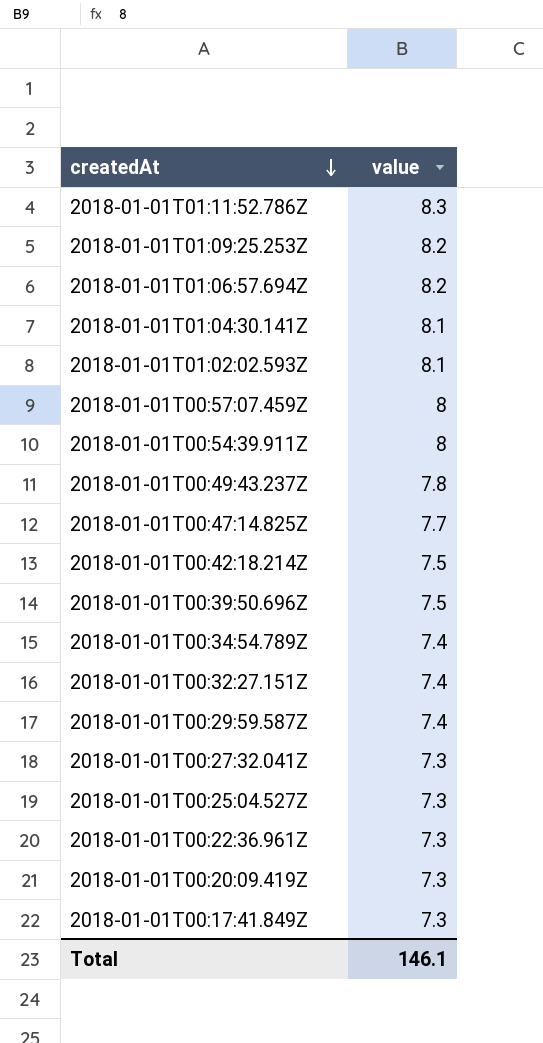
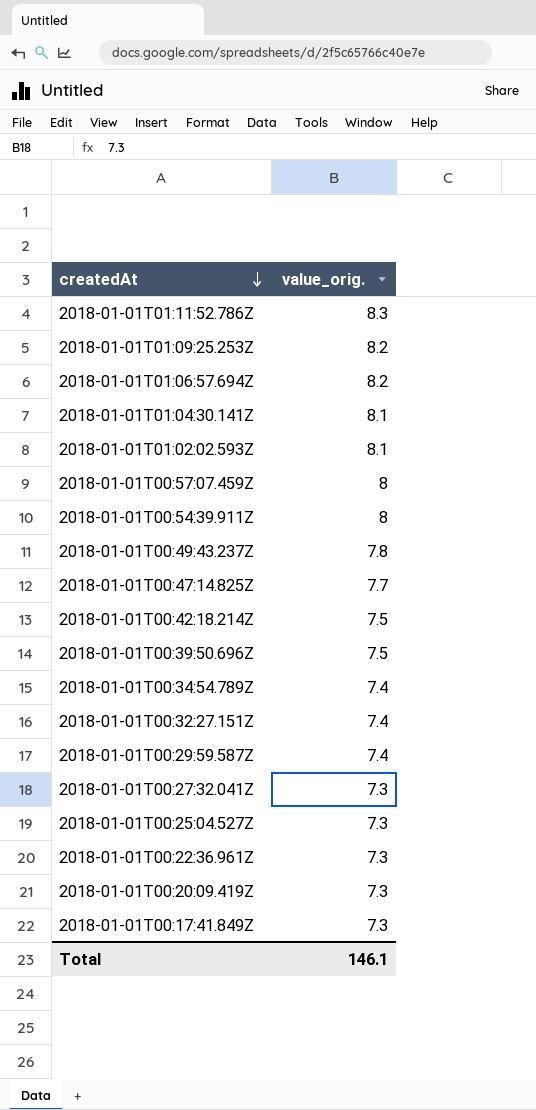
column name: value -> value_orig.

